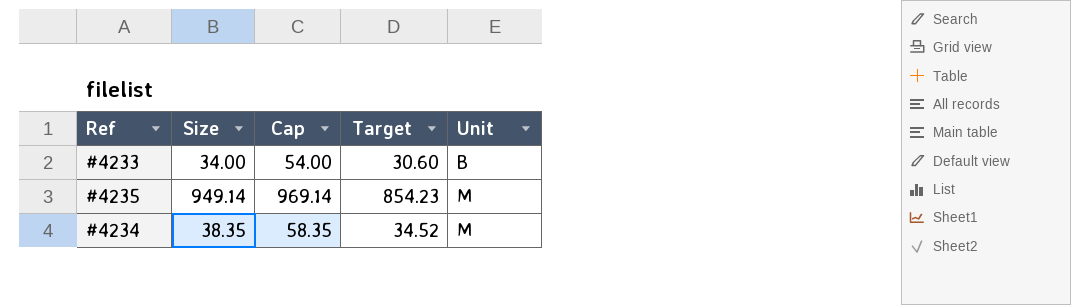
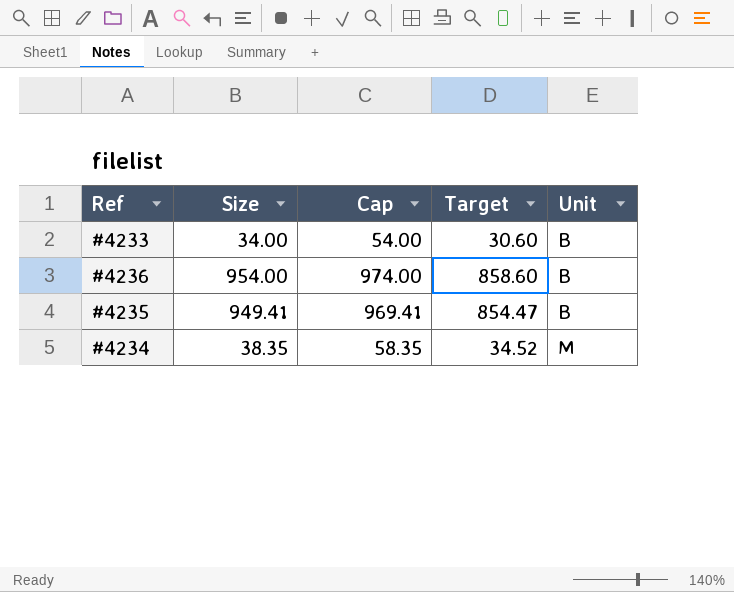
row #4236: none -> 954.00 | 974.00 | 858.60 | B
#4235 | Size: 949.14 -> 949.41
#4235 | Cap: 969.14 -> 969.41
#4235 | Target: 854.23 -> 854.47
#4235 | Unit: M -> B

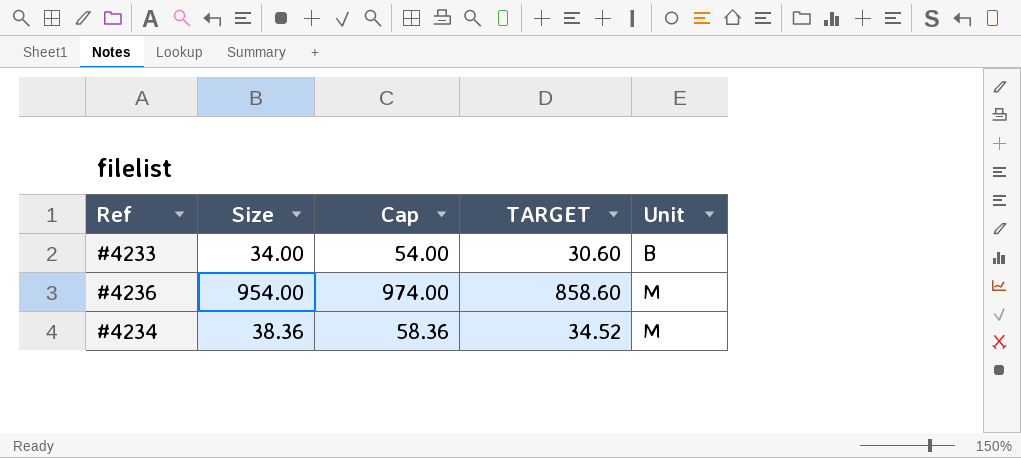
column name: Target -> TARGET
row #4235: 949.41 | 969.41 | 854.47 | B -> none
#4236 | Unit: B -> M
#4234 | Size: 38.35 -> 38.36
#4234 | Cap: 58.35 -> 58.36

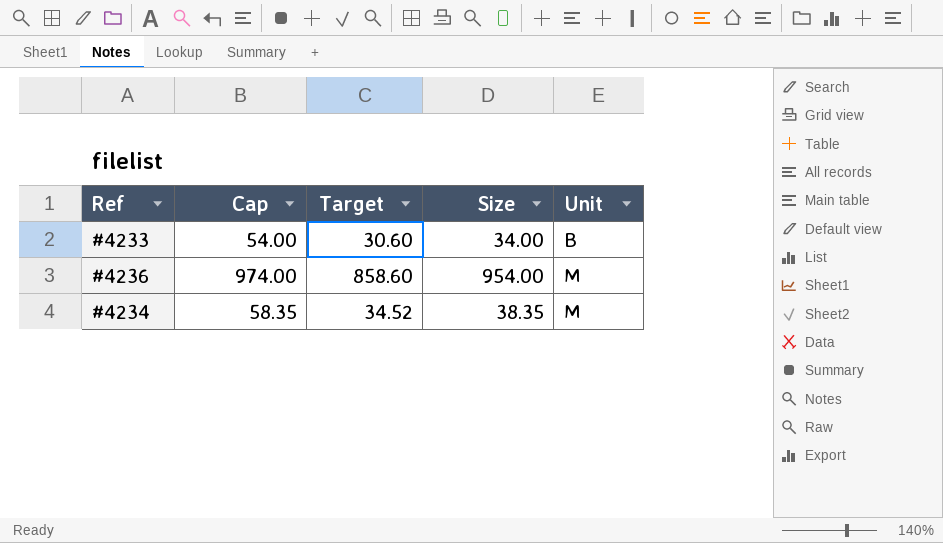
column name: TARGET -> Target
column Size | position: 2 -> 4
#4234 | Cap: 58.36 -> 58.35
#4234 | Size: 38.36 -> 38.35

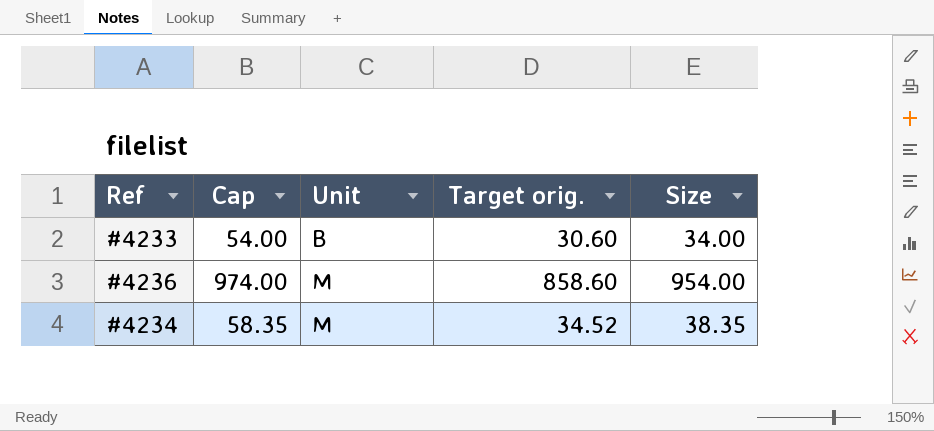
column Unit | position: 5 -> 3
column name: Target -> Target orig.

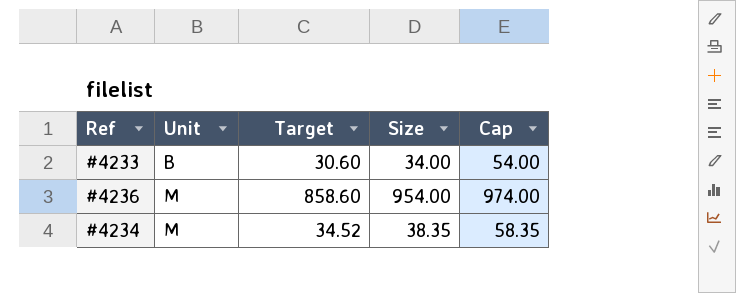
column name: Target orig. -> Target
column Cap | position: 2 -> 5

